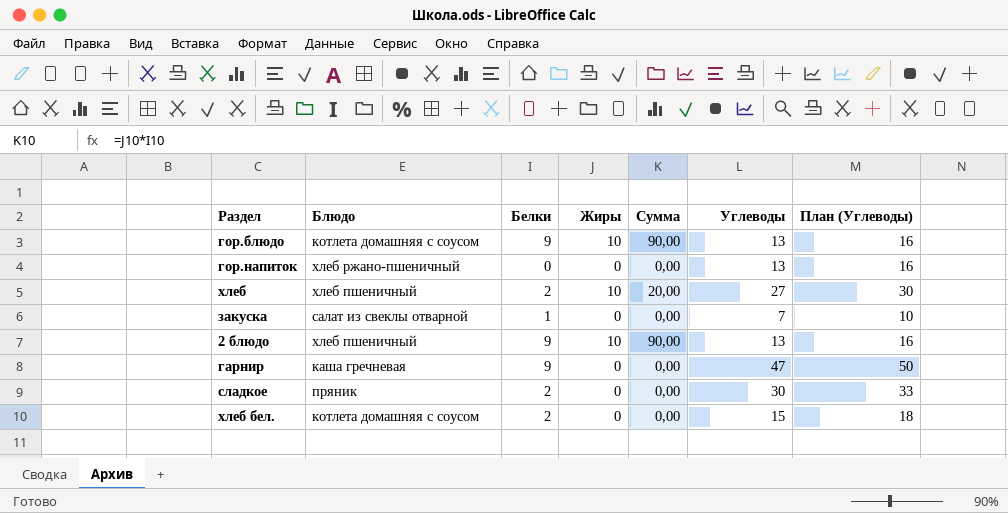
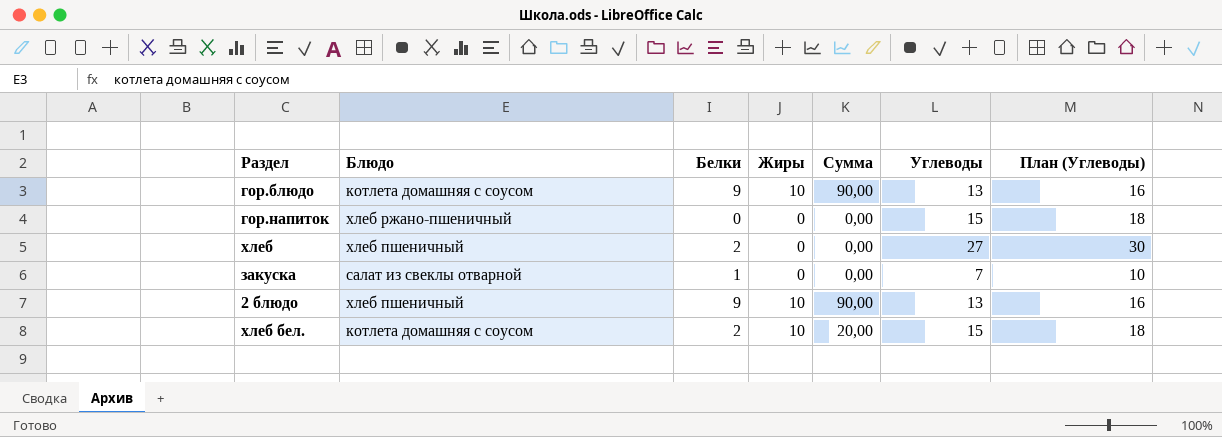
row гарнир: каша гречневая | 9 | 0 | 0,00 | 47 | 50 -> none
row сладкое: пряник | 2 | 0 | 0,00 | 30 | 33 -> none
гор.напиток | Углеводы: 13 -> 15
гор.напиток | План (Углеводы): 16 -> 18
хлеб | Жиры: 10 -> 0
хлеб | Сумма: 20,00 -> 0,00
хлеб бел. | Жиры: 0 -> 10
хлеб бел. | Сумма: 0,00 -> 20,00

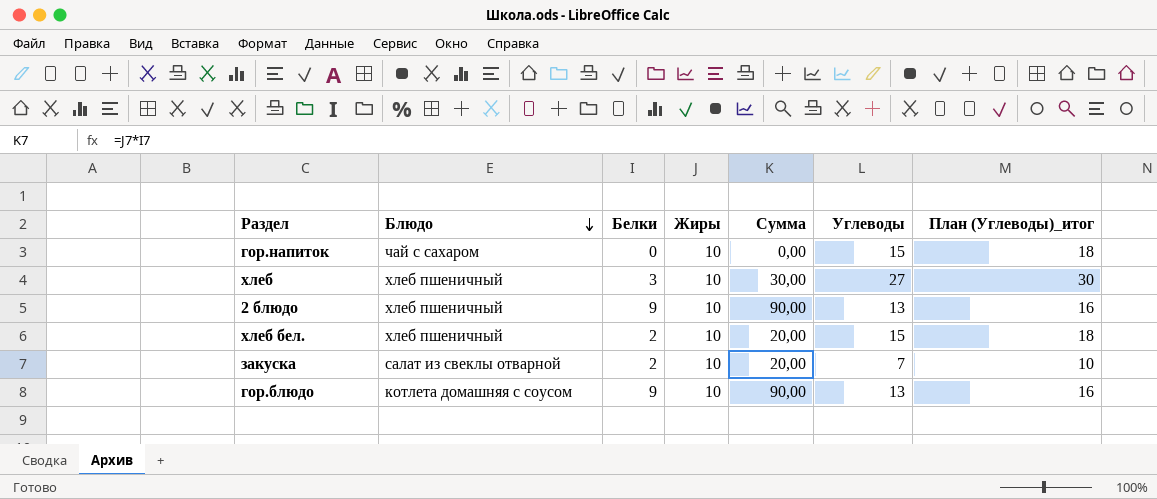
row order: none -> Блюдо descending
column name: План (Углеводы) -> План (Углеводы)_итог
гор.напиток | Блюдо: хлеб ржано-пшеничный -> чай с сахаром
гор.напиток | Жиры: 0 -> 10
хлеб | Белки: 2 -> 3
хлеб | Жиры: 0 -> 10
хлеб | Сумма: 0,00 -> 30,00
хлеб бел. | Блюдо: котлета домашняя с соусом -> хлеб пшеничный
закуска | Белки: 1 -> 2
закуска | Жиры: 0 -> 10
закуска | Сумма: 0,00 -> 20,00

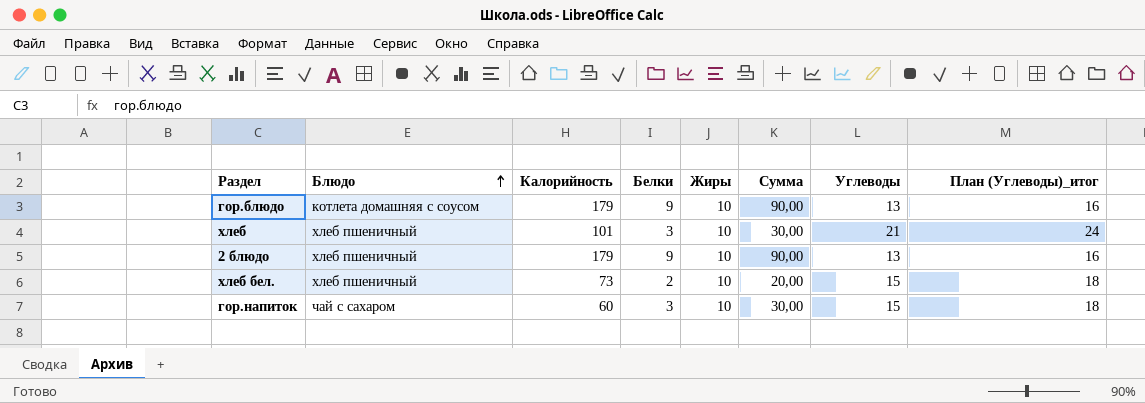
row order: Блюдо descending -> Блюдо ascending
column Калорийность | position: none -> 3
row закуска: салат из свеклы отварной | 2 | 10 | 20,00 | 7 | 10 -> none
хлеб | Углеводы: 27 -> 21
хлеб | План (Углеводы)_итог: 30 -> 24
гор.напиток | Белки: 0 -> 3
гор.напиток | Сумма: 0,00 -> 30,00

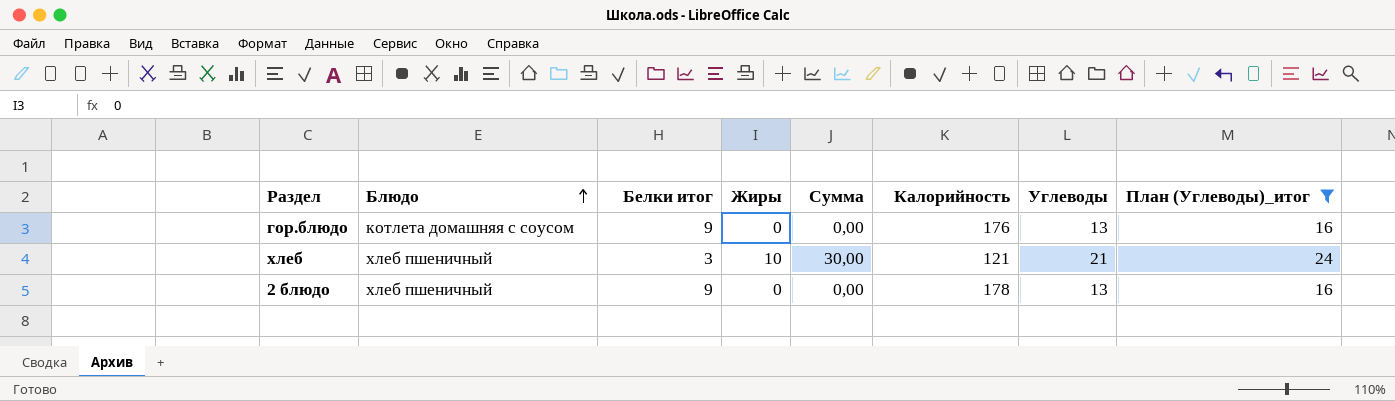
filter: none -> План (Углеводы)_итог != 18
column name: Белки -> Белки итог
column Калорийность | position: 3 -> 6
гор.блюдо | Жиры: 10 -> 0
гор.блюдо | Сумма: 90,00 -> 0,00
гор.блюдо | Калорийность: 179 -> 176
хлеб | Калорийность: 101 -> 121
2 блюдо | Жиры: 10 -> 0
2 блюдо | Сумма: 90,00 -> 0,00
2 блюдо | Калорийность: 179 -> 178

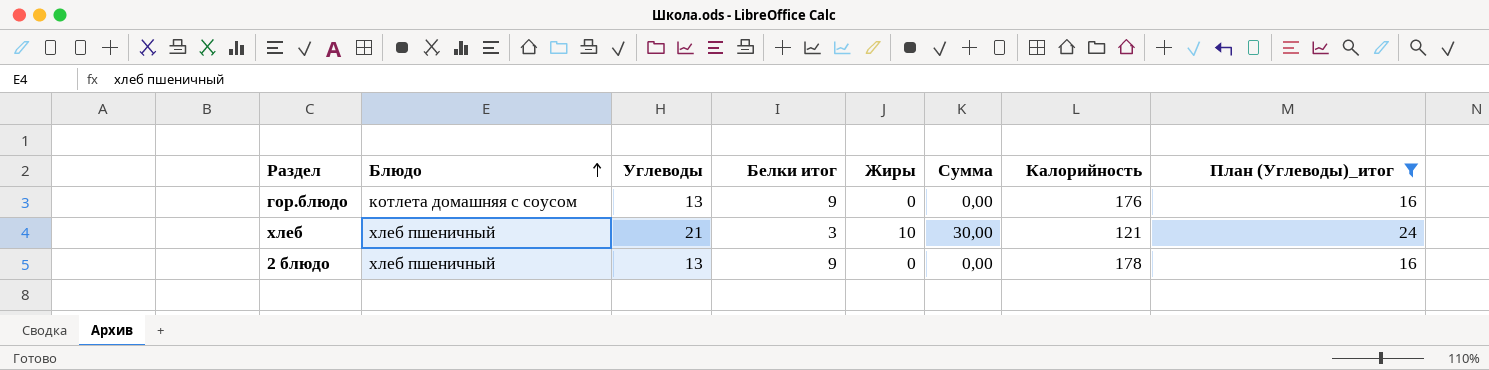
column Углеводы | position: 7 -> 3

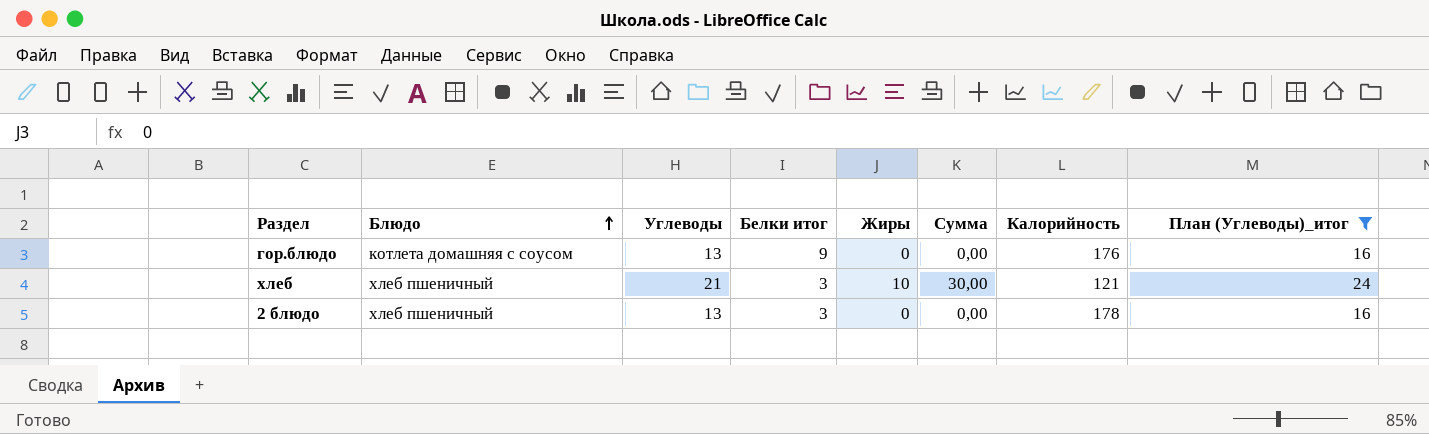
2 блюдо | Белки итог: 9 -> 3

